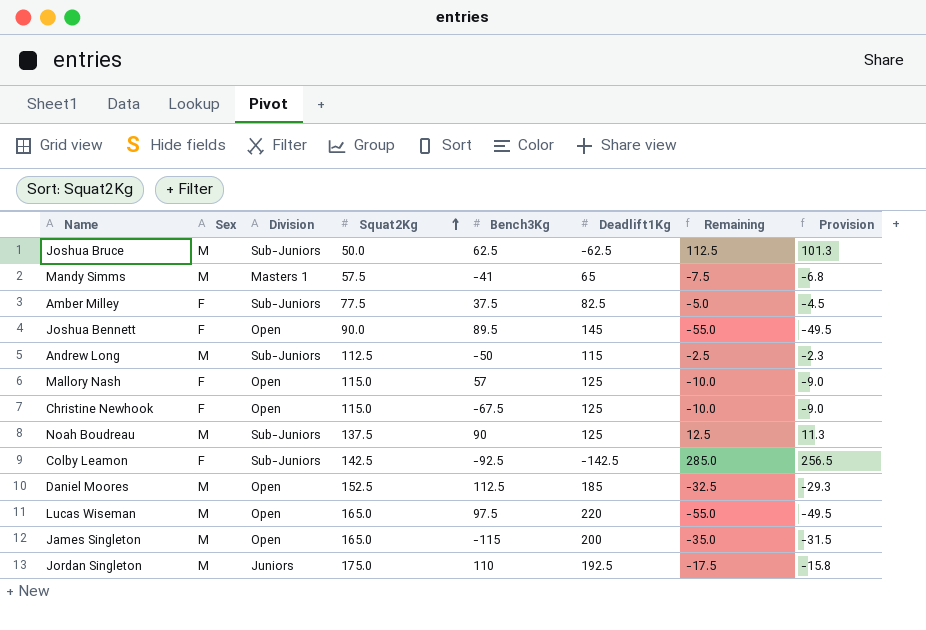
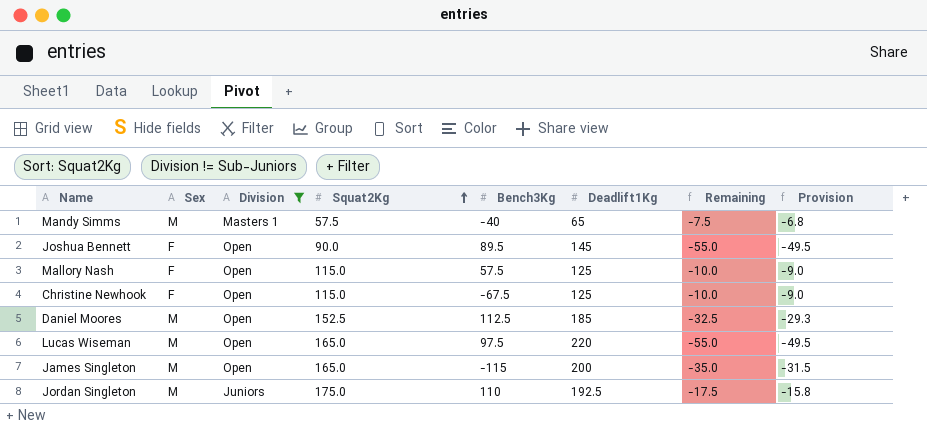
filter: none -> Division != Sub-Juniors
Mandy Simms | Bench3Kg: -41 -> -40
Mallory Nash | Bench3Kg: 57 -> 57.5

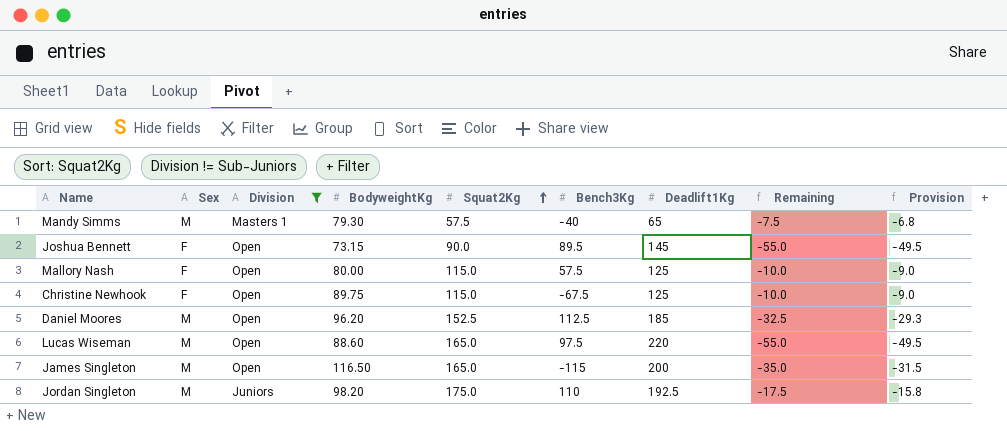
column BodyweightKg | position: none -> 4

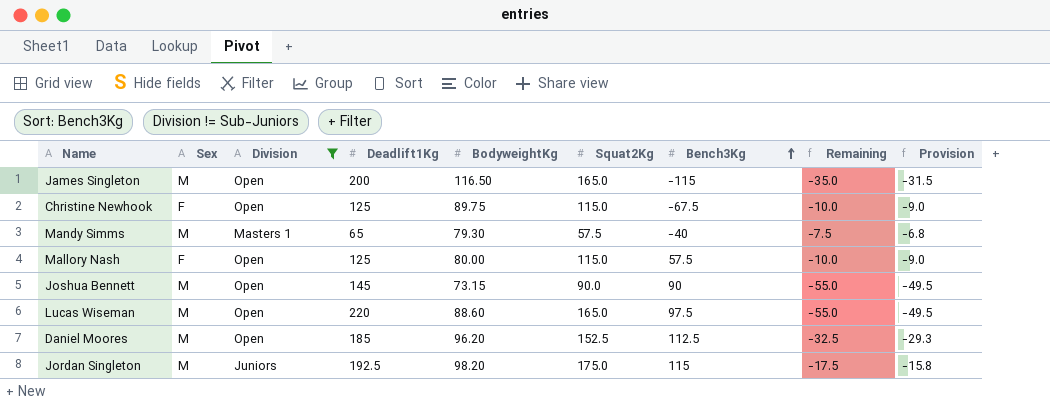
row order: Squat2Kg ascending -> Bench3Kg ascending
column Deadlift1Kg | position: 7 -> 4
Joshua Bennett | Sex: F -> M
Joshua Bennett | Bench3Kg: 89.5 -> 90
Jordan Singleton | Bench3Kg: 110 -> 115

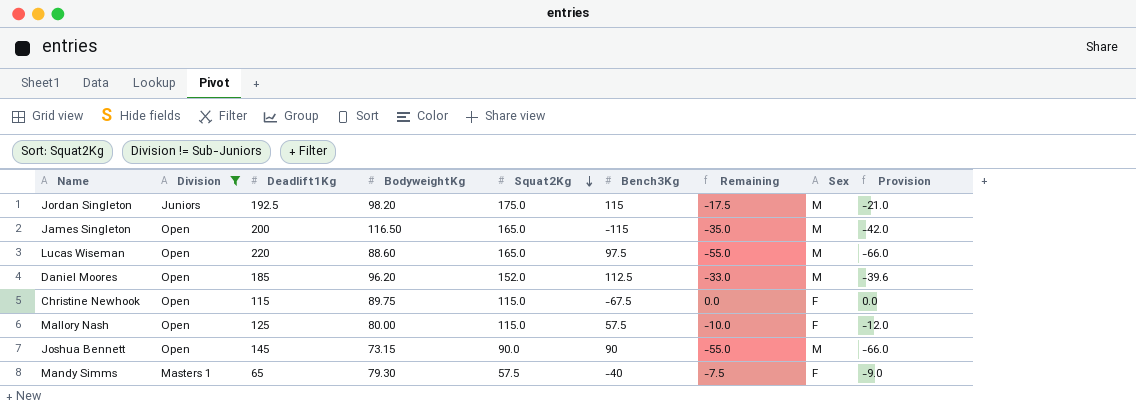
row order: Bench3Kg ascending -> Squat2Kg descending
column Sex | position: 2 -> 8
column Provision | formula: [Remaining] * 0.9 -> [Remaining] * 1.2
Daniel Moores | Squat2Kg: 152.5 -> 152.0
Daniel Moores | Remaining: -32.5 -> -33.0
Christine Newhook | Deadlift1Kg: 125 -> 115
Christine Newhook | Remaining: -10.0 -> 0.0
Mandy Simms | Sex: M -> F

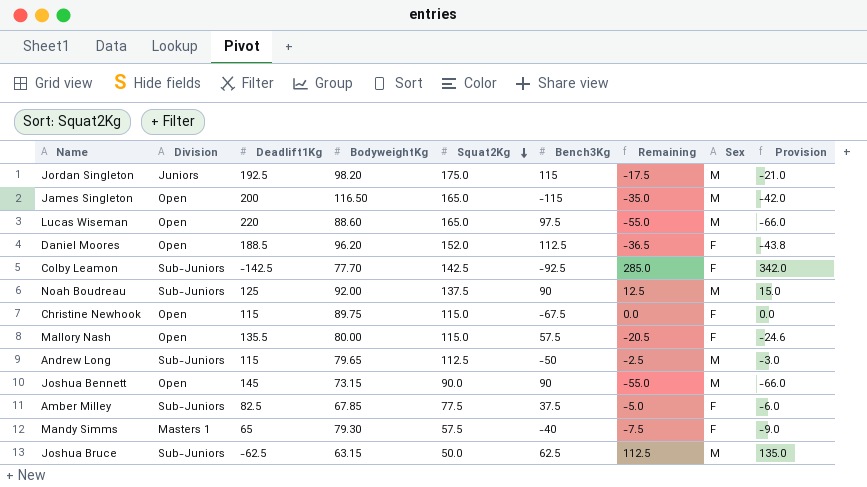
filter: Division != Sub-Juniors -> none
Daniel Moores | Deadlift1Kg: 185 -> 188.5
Daniel Moores | Remaining: -33.0 -> -36.5
Daniel Moores | Sex: M -> F
Daniel Moores | Provision: -39.6 -> -43.8
Mallory Nash | Deadlift1Kg: 125 -> 135.5
Mallory Nash | Remaining: -10.0 -> -20.5
Mallory Nash | Provision: -12.0 -> -24.6

